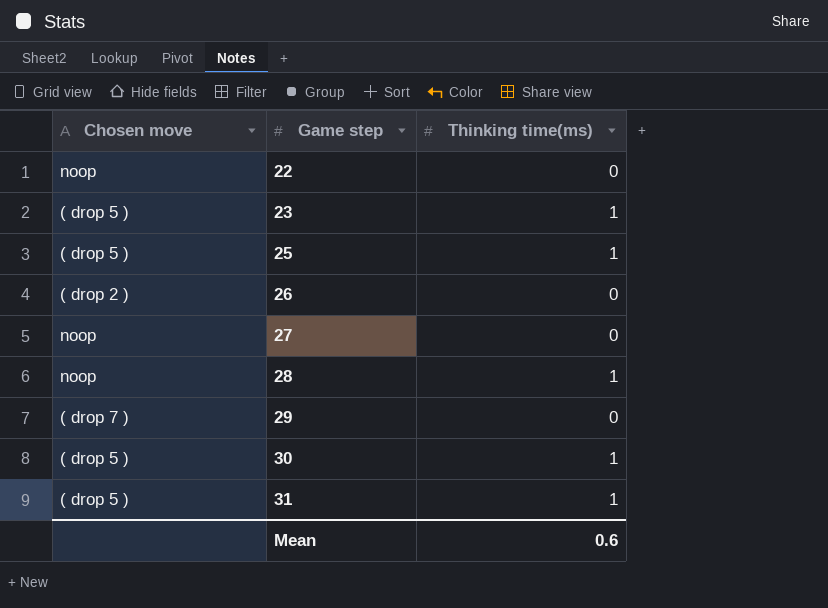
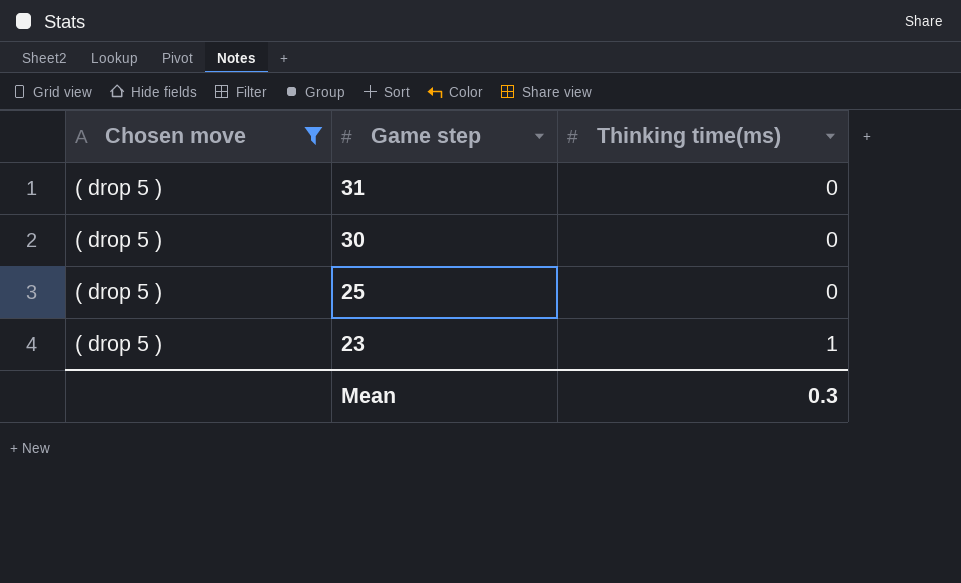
filter: none -> Chosen move = ( drop 5 )
row order: Game step ascending -> Game step descending
31 | Thinking time(ms): 1 -> 0
30 | Thinking time(ms): 1 -> 0
25 | Thinking time(ms): 1 -> 0
Mean | Thinking time(ms): 0.6 -> 0.3

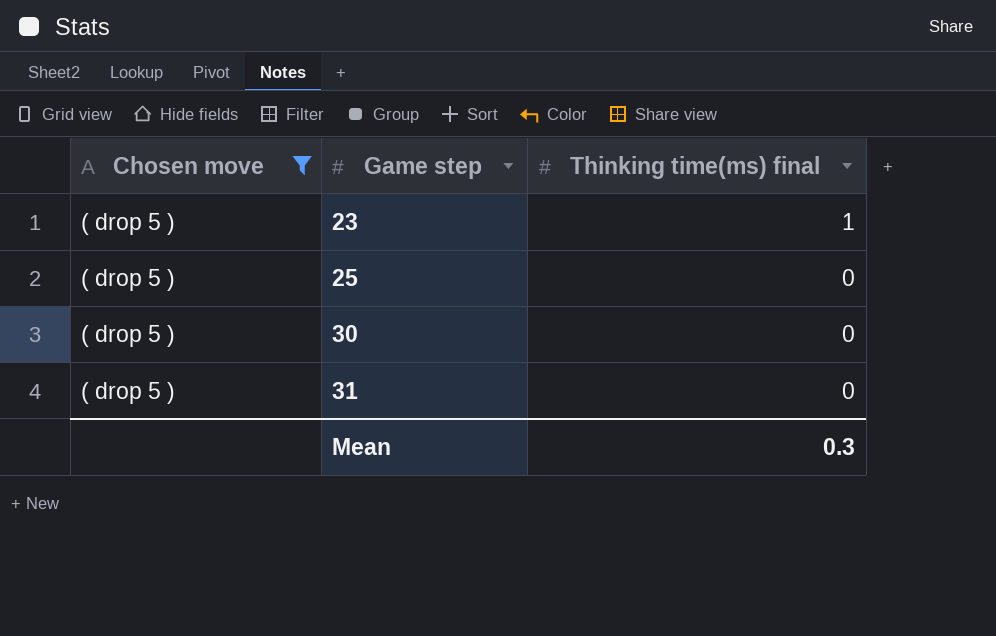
row order: Game step descending -> Game step ascending
column name: Thinking time(ms) -> Thinking time(ms) final

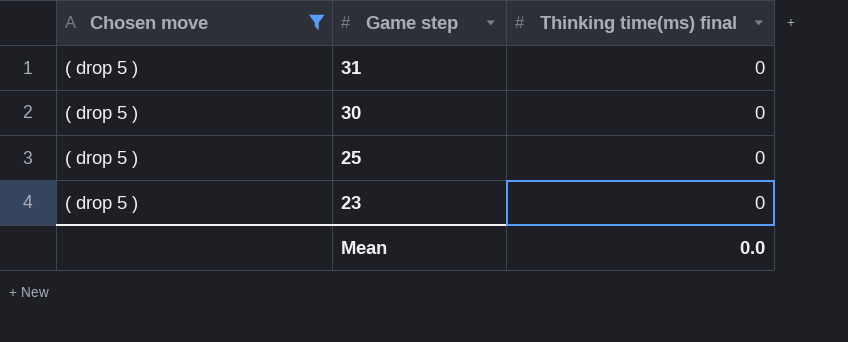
row order: Game step ascending -> Game step descending
23 | Thinking time(ms) final: 1 -> 0
Mean | Thinking time(ms) final: 0.3 -> 0.0

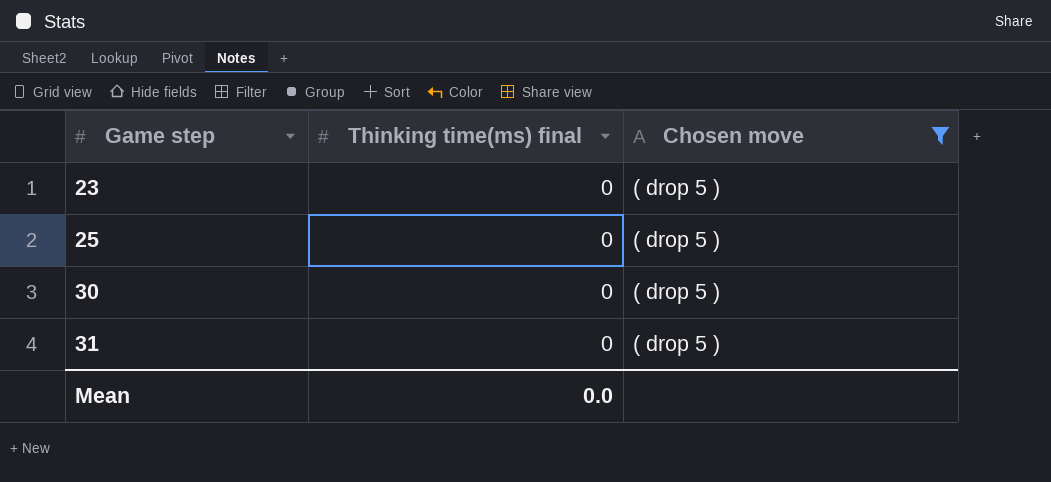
row order: Game step descending -> Game step ascending
column Chosen move | position: 1 -> 3

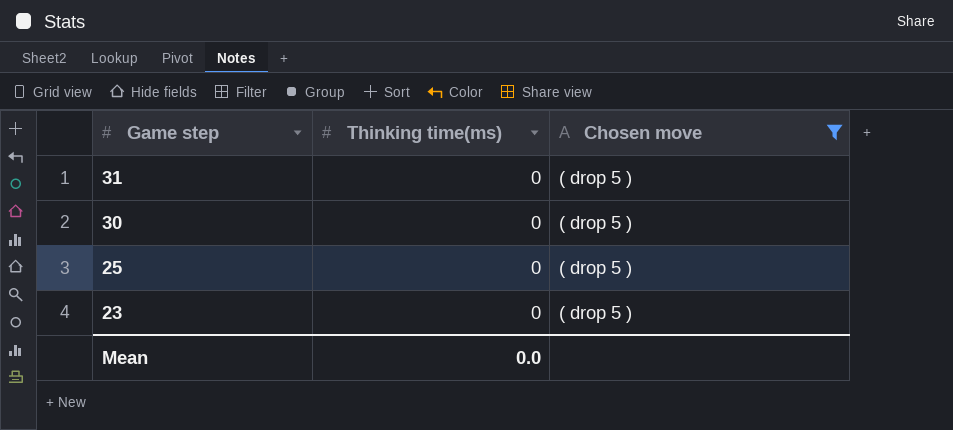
row order: Game step ascending -> Game step descending
column name: Thinking time(ms) final -> Thinking time(ms)

